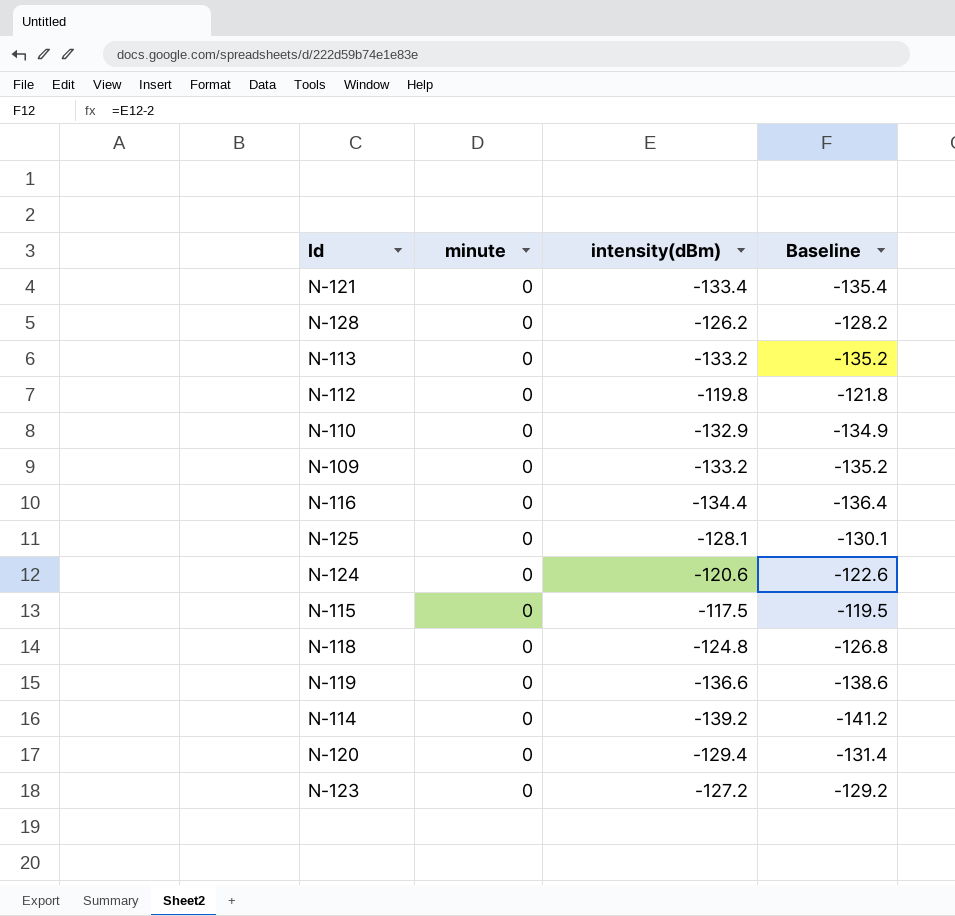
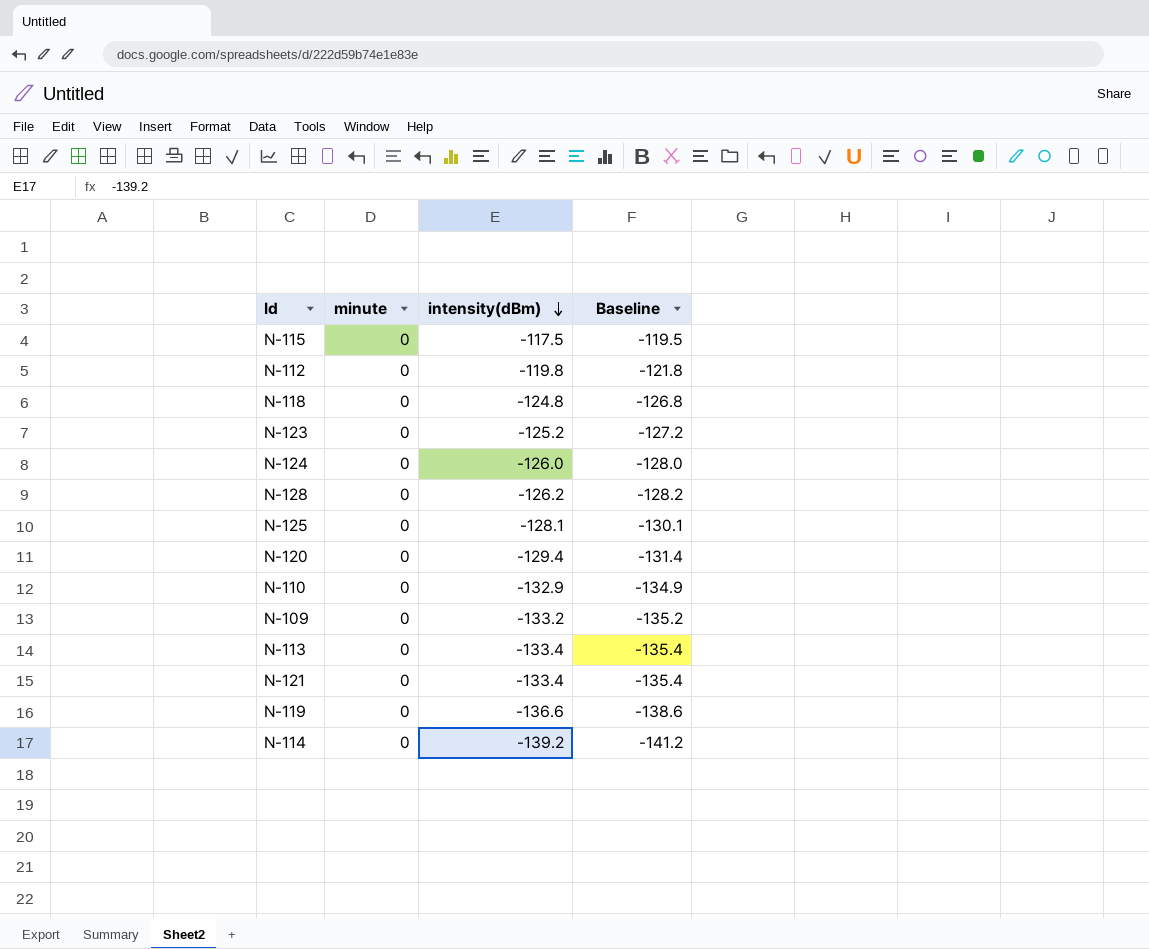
row order: none -> intensity(dBm) descending
row N-116: 0 | -134.4 | -136.4 -> none
N-123 | intensity(dBm): -127.2 -> -125.2
N-123 | Baseline: -129.2 -> -127.2
N-124 | intensity(dBm): -120.6 -> -126.0
N-124 | Baseline: -122.6 -> -128.0
N-113 | intensity(dBm): -133.2 -> -133.4
N-113 | Baseline: -135.2 -> -135.4

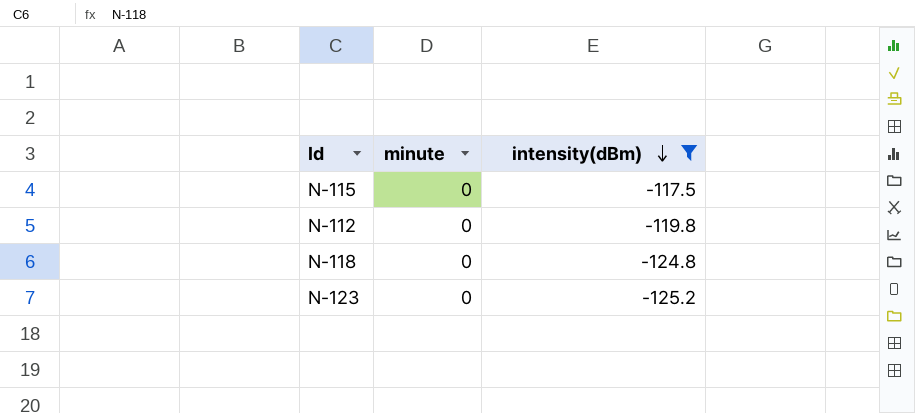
filter: none -> intensity(dBm) >= -125.2
column Baseline | formula: [intensity(dBm)] - 2 -> none

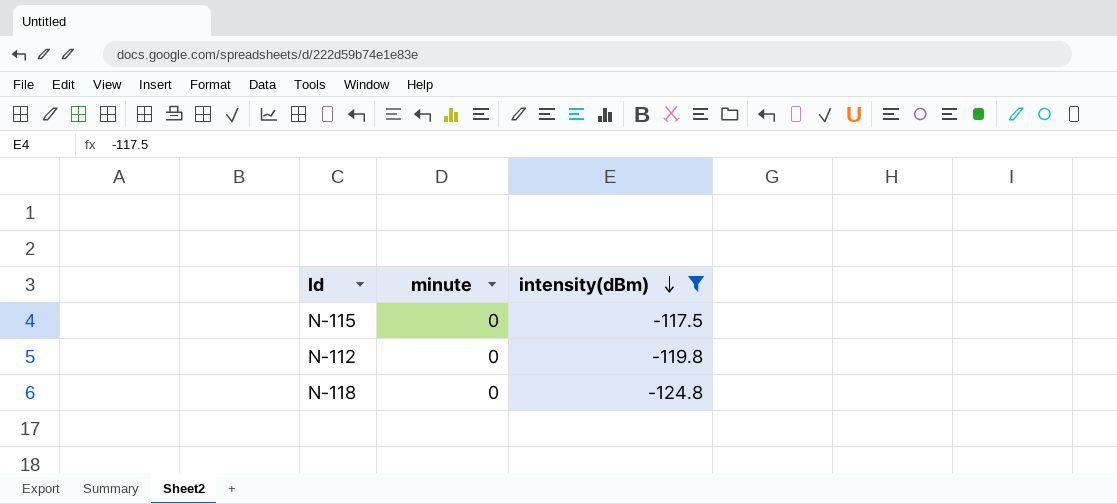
row N-123: 0 | -125.2 -> none

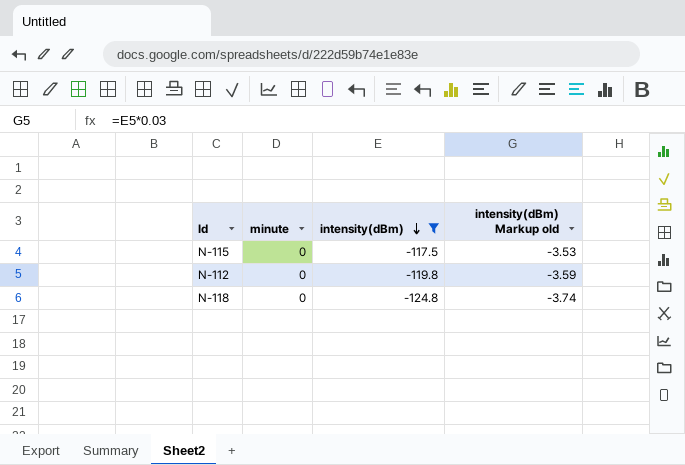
column intensity(dBm) Markup old | formula: none -> [intensity(dBm)] * 0.03

